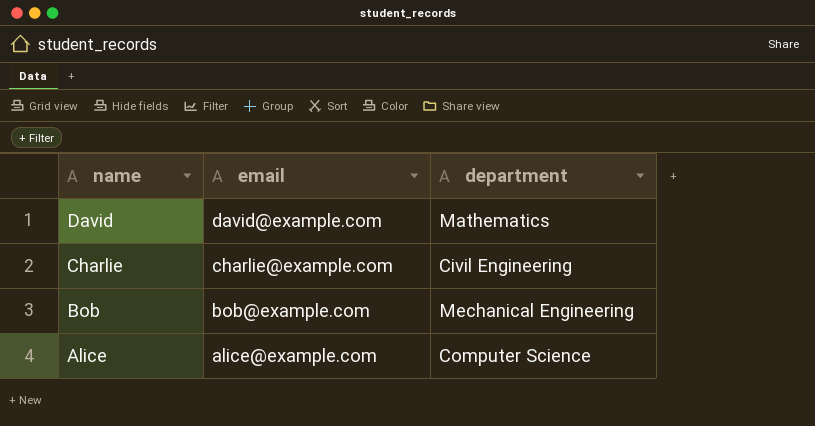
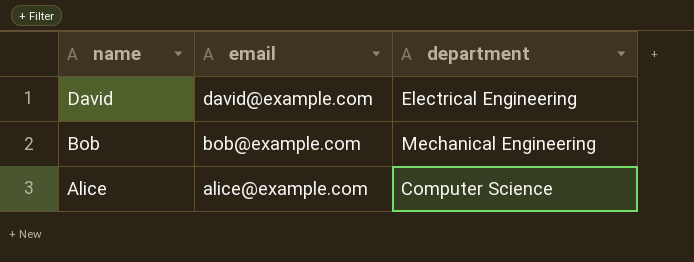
row Charlie: charlie@example.com | Civil Engineering -> none
David | department: Mathematics -> Electrical Engineering

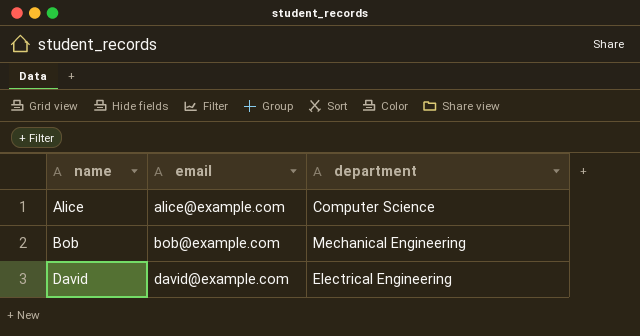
row order: name descending -> name ascending

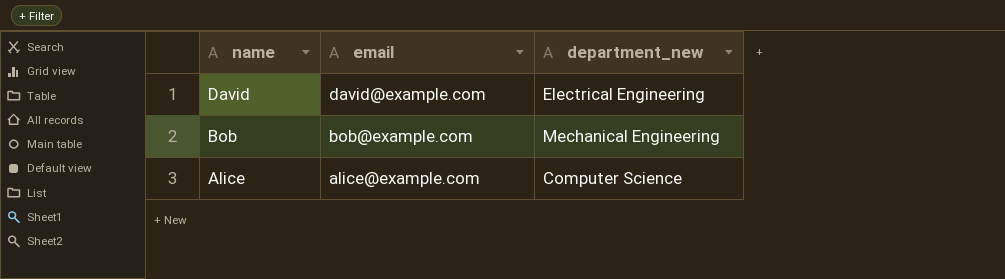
row order: name ascending -> name descending
column name: department -> department_new

